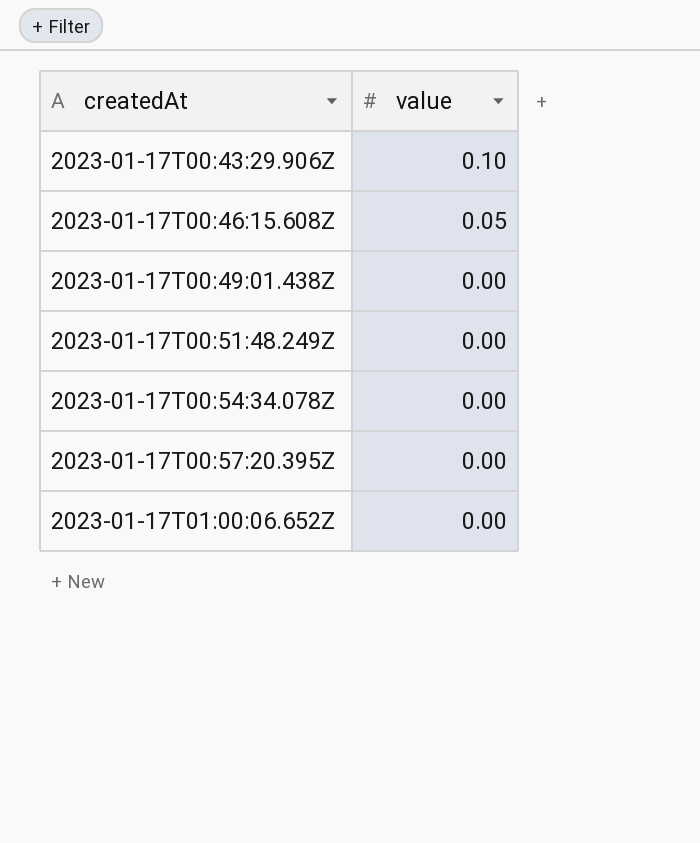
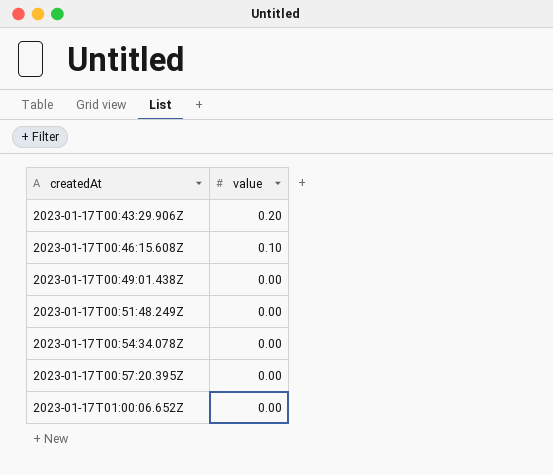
2023-01-17T00:43:29.906Z | value: 0.10 -> 0.20
2023-01-17T00:46:15.608Z | value: 0.05 -> 0.10

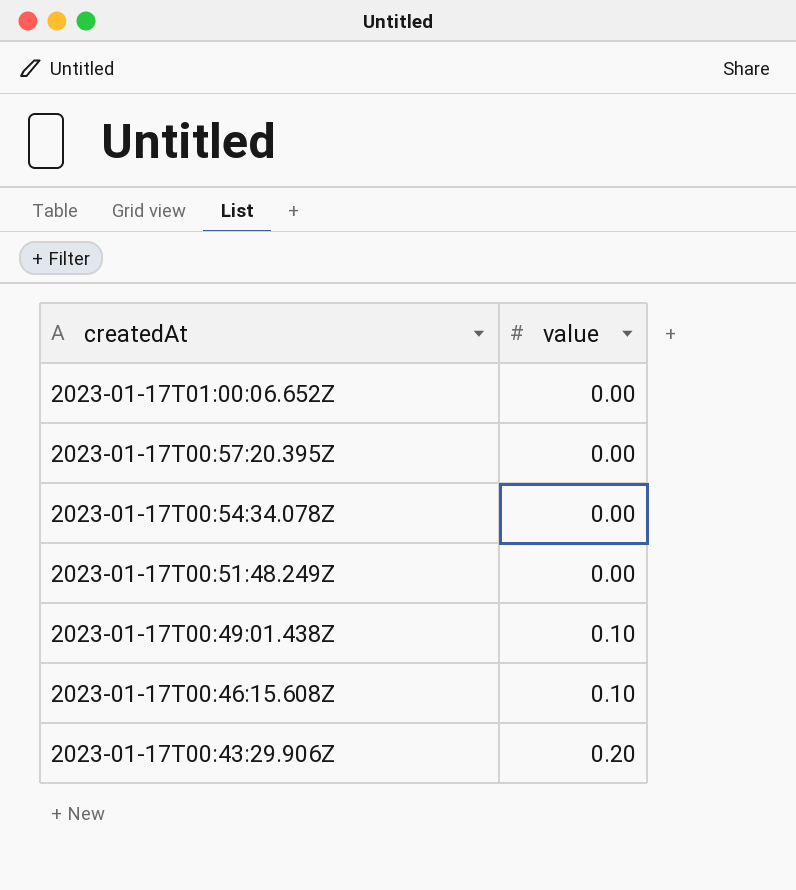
row order: createdAt ascending -> createdAt descending
2023-01-17T00:49:01.438Z | value: 0.00 -> 0.10

